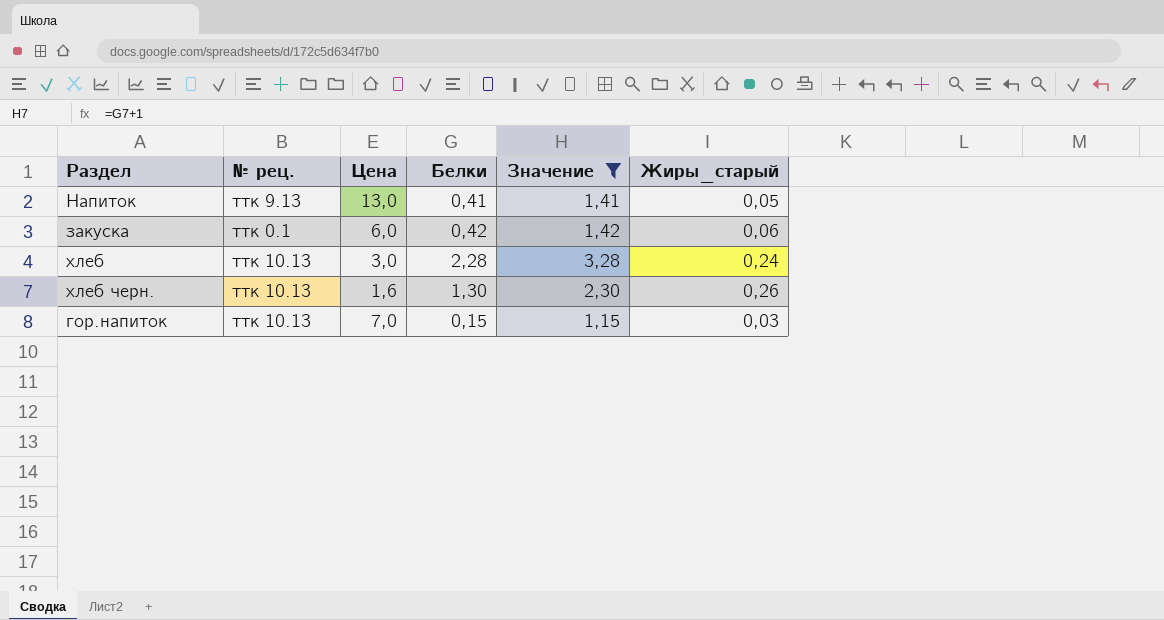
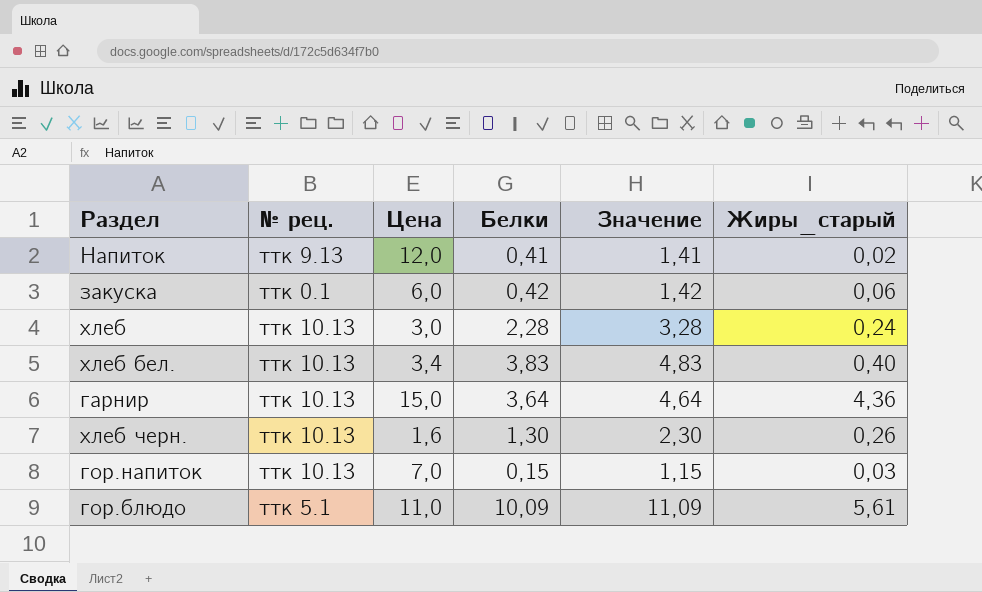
filter: Значение <= 3,28 -> none
Напиток | Цена: 13,0 -> 12,0
Напиток | Жиры_старый: 0,05 -> 0,02

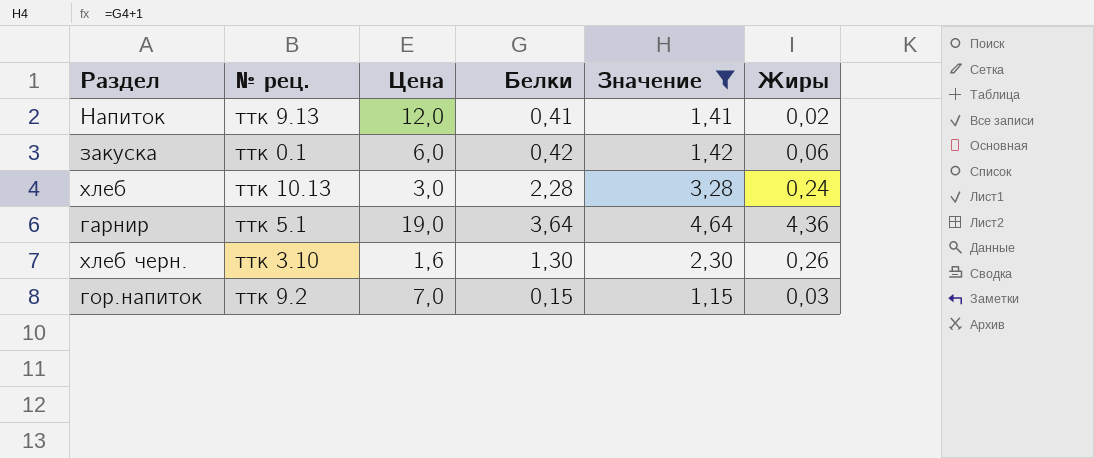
filter: none -> Значение <= 4,64
column name: Жиры_старый -> Жиры
гарнир | № рец.: ттк 10.13 -> ттк 5.1
гарнир | Цена: 15,0 -> 19,0
хлеб черн. | № рец.: ттк 10.13 -> ттк 3.10
гор.напиток | № рец.: ттк 10.13 -> ттк 9.2

